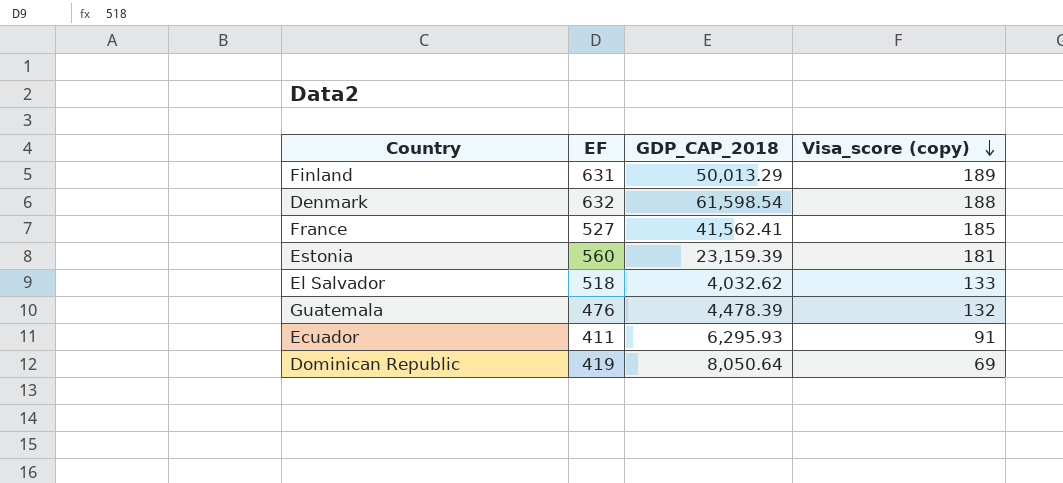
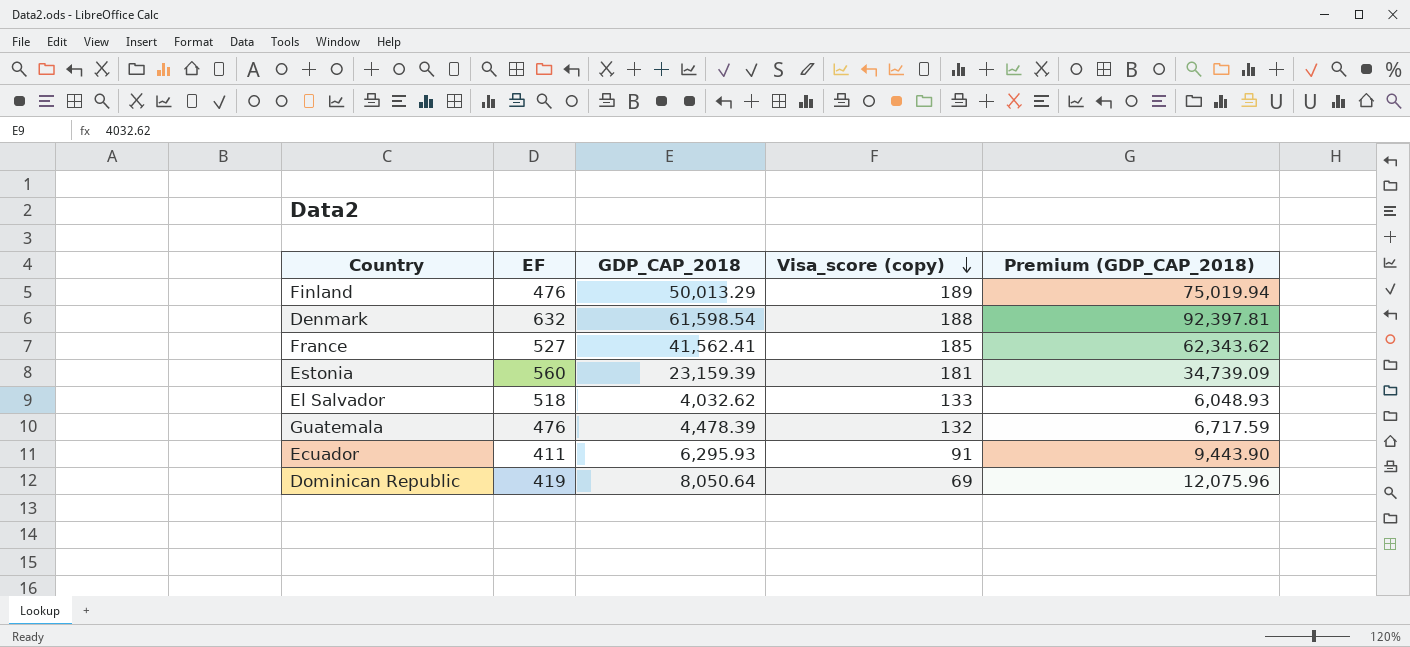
column Premium (GDP_CAP_2018) | formula: none -> [GDP_CAP_2018] * 1.5
Finland | EF: 631 -> 476

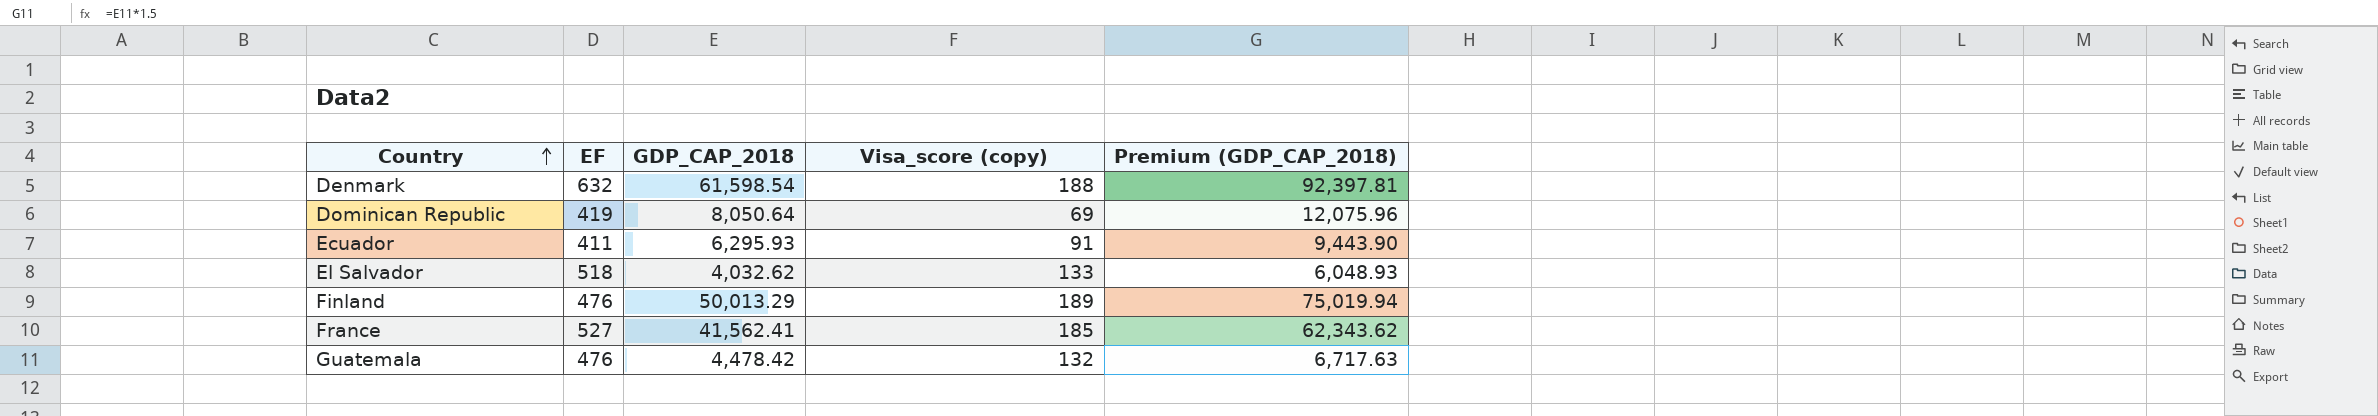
row order: Visa_score (copy) descending -> Country ascending
row Estonia: 560 | 23,159.39 | 181 | 34,739.09 -> none
Guatemala | GDP_CAP_2018: 4,478.39 -> 4,478.42
Guatemala | Premium (GDP_CAP_2018): 6,717.59 -> 6,717.63

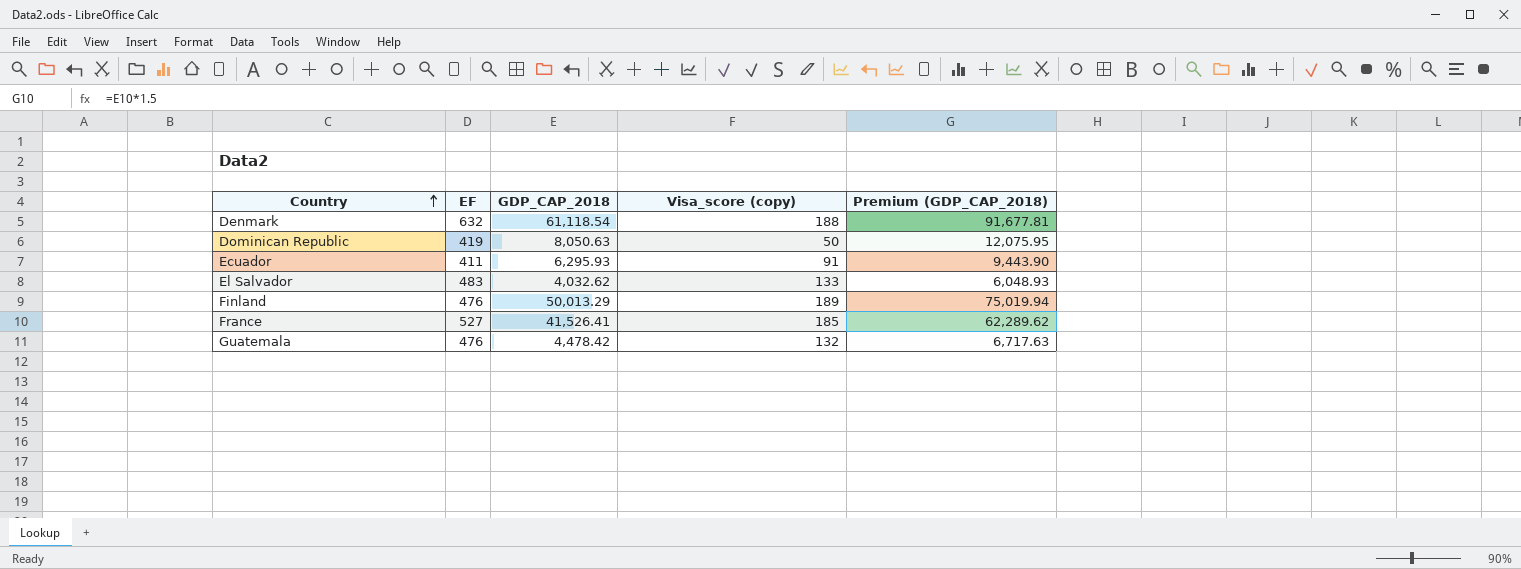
Denmark | GDP_CAP_2018: 61,598.54 -> 61,118.54
Denmark | Premium (GDP_CAP_2018): 92,397.81 -> 91,677.81
Dominican Republic | GDP_CAP_2018: 8,050.64 -> 8,050.63
Dominican Republic | Visa_score (copy): 69 -> 50
Dominican Republic | Premium (GDP_CAP_2018): 12,075.96 -> 12,075.95
El Salvador | EF: 518 -> 483
France | GDP_CAP_2018: 41,562.41 -> 41,526.41
France | Premium (GDP_CAP_2018): 62,343.62 -> 62,289.62

